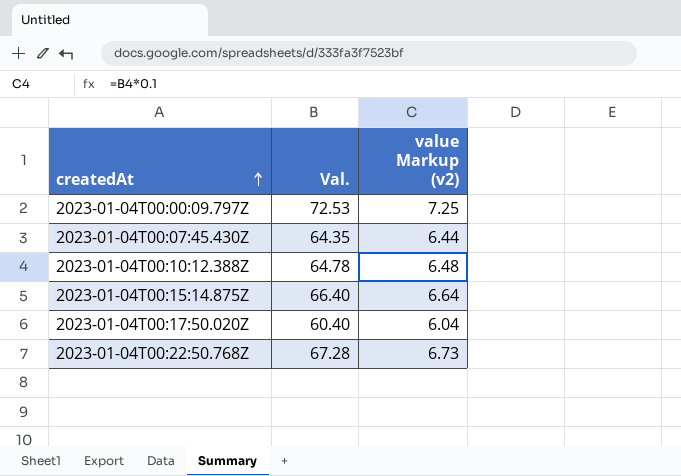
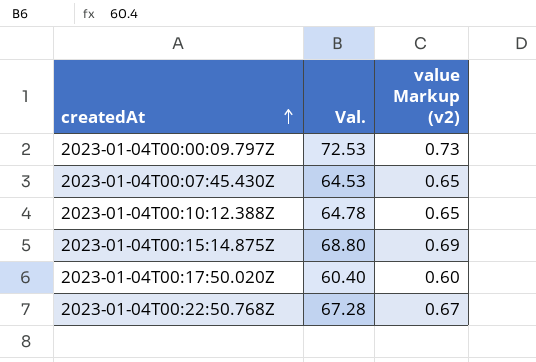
column value Markup (v2) | formula: [Val.] * 0.1 -> [Val.] * 0.01
2023-01-04T00:07:45.430Z | Val.: 64.35 -> 64.53
2023-01-04T00:15:14.875Z | Val.: 66.40 -> 68.80

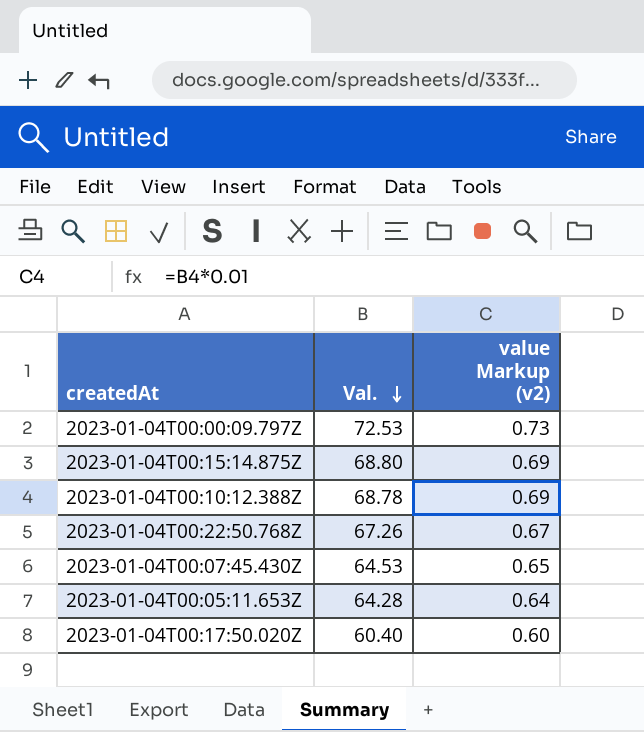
row order: createdAt ascending -> Val. descending
2023-01-04T00:10:12.388Z | Val.: 64.78 -> 68.78
2023-01-04T00:10:12.388Z | value Markup (v2): 0.65 -> 0.69
2023-01-04T00:22:50.768Z | Val.: 67.28 -> 67.26
row 2023-01-04T00:05:11.653Z: none -> 64.28 | 0.64

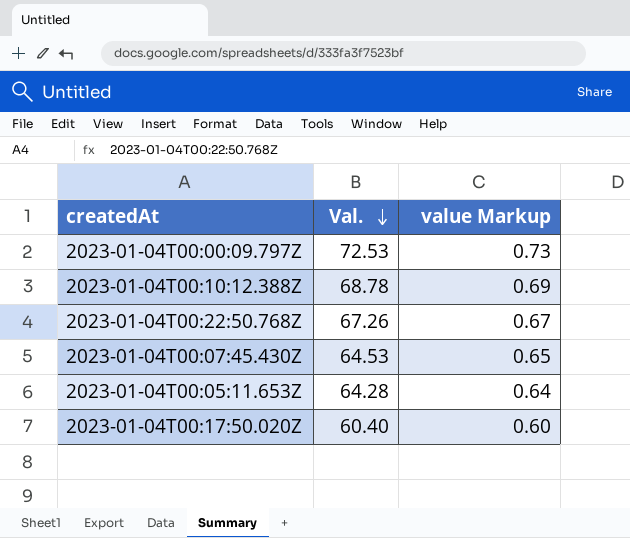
column name: value Markup (v2) -> value Markup
row 2023-01-04T00:15:14.875Z: 68.80 | 0.69 -> none

